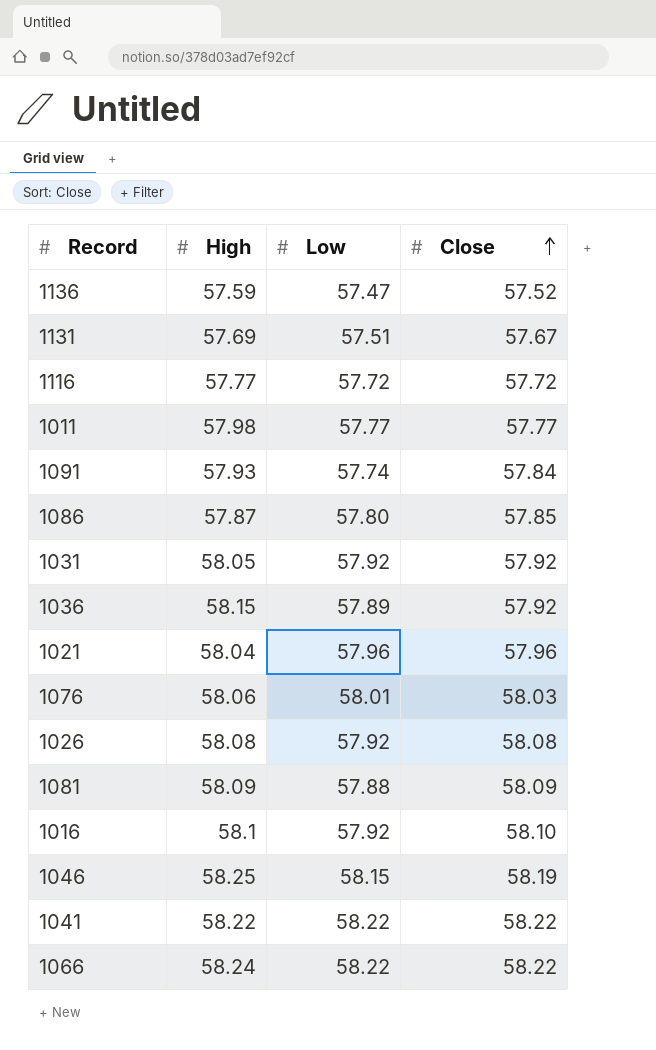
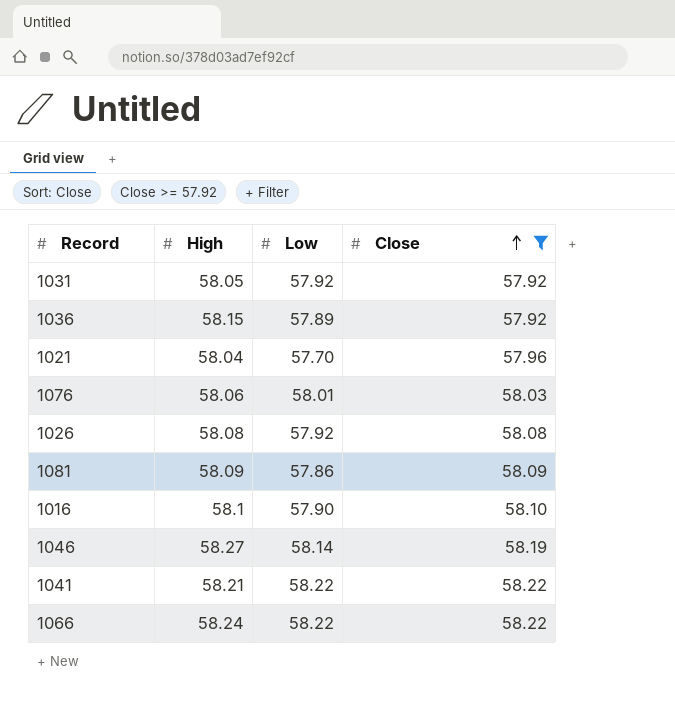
filter: none -> Close >= 57.92
1021 | Low: 57.96 -> 57.70
1081 | Low: 57.88 -> 57.86
1016 | Low: 57.92 -> 57.90
1046 | High: 58.25 -> 58.27
1046 | Low: 58.15 -> 58.14
1041 | High: 58.22 -> 58.21

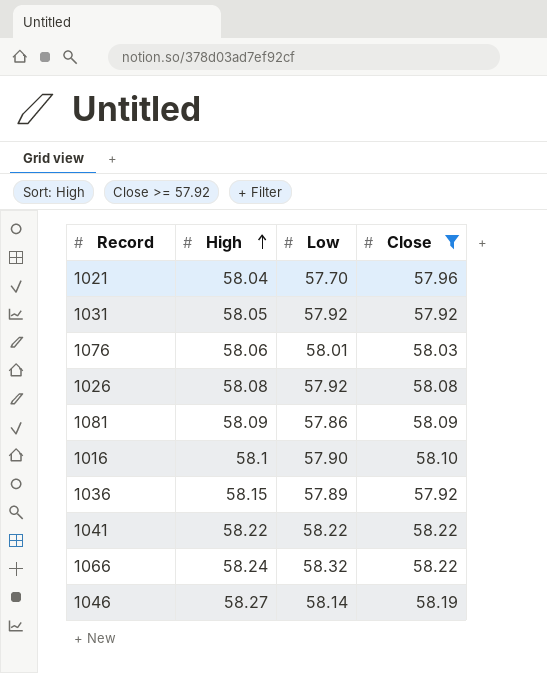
row order: Close ascending -> High ascending
1041 | High: 58.21 -> 58.22
1066 | Low: 58.22 -> 58.32

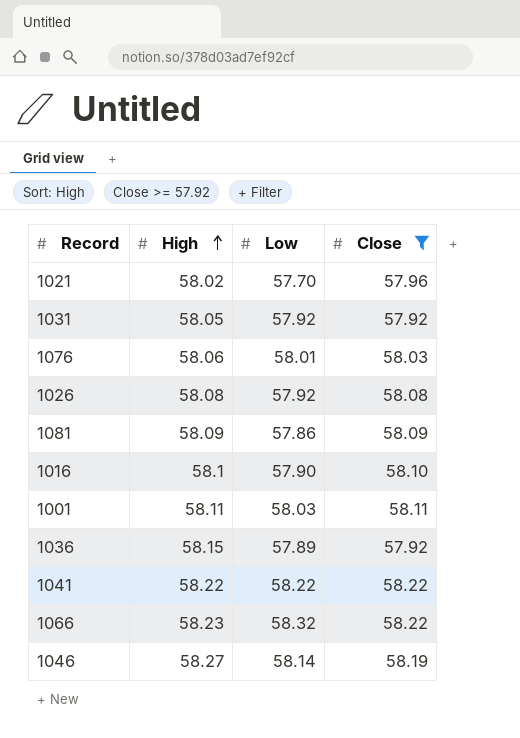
1021 | High: 58.04 -> 58.02
row 1001: none -> 58.11 | 58.03 | 58.11
1066 | High: 58.24 -> 58.23

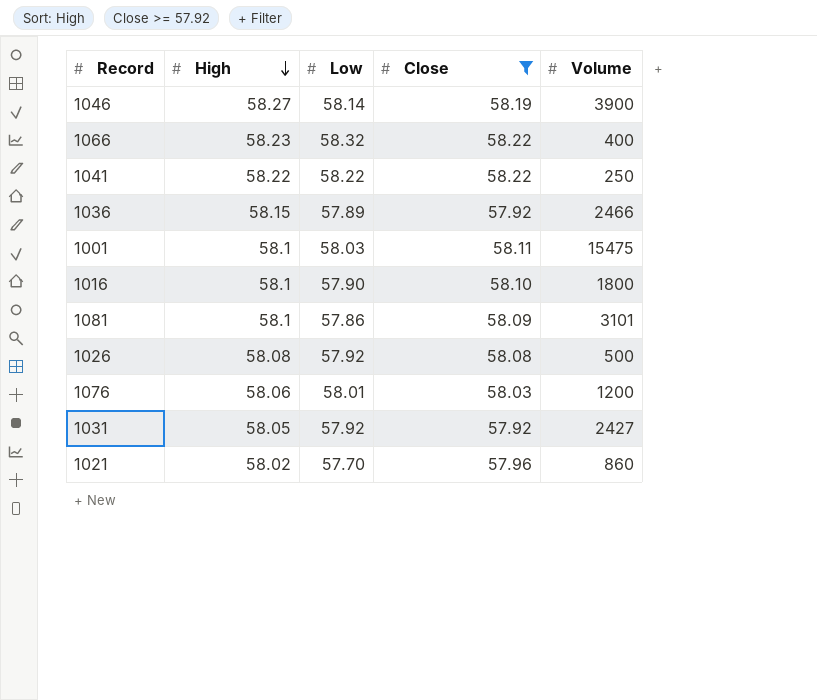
row order: High ascending -> High descending
column Volume | position: none -> 5
1001 | High: 58.11 -> 58.1
1081 | High: 58.09 -> 58.1

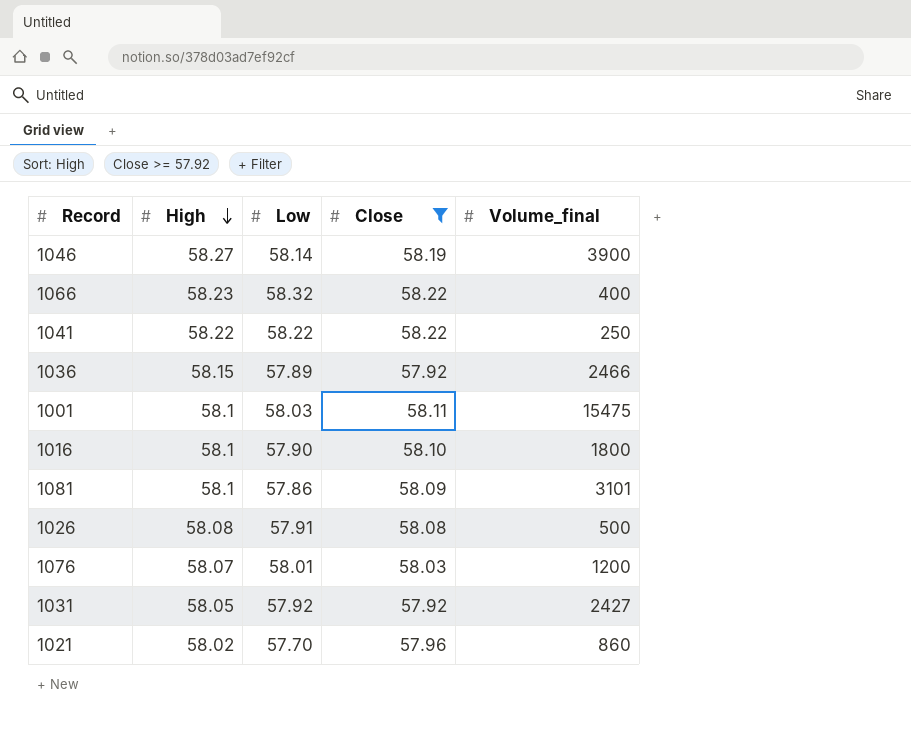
column name: Volume -> Volume_final
1026 | Low: 57.92 -> 57.91
1076 | High: 58.06 -> 58.07

